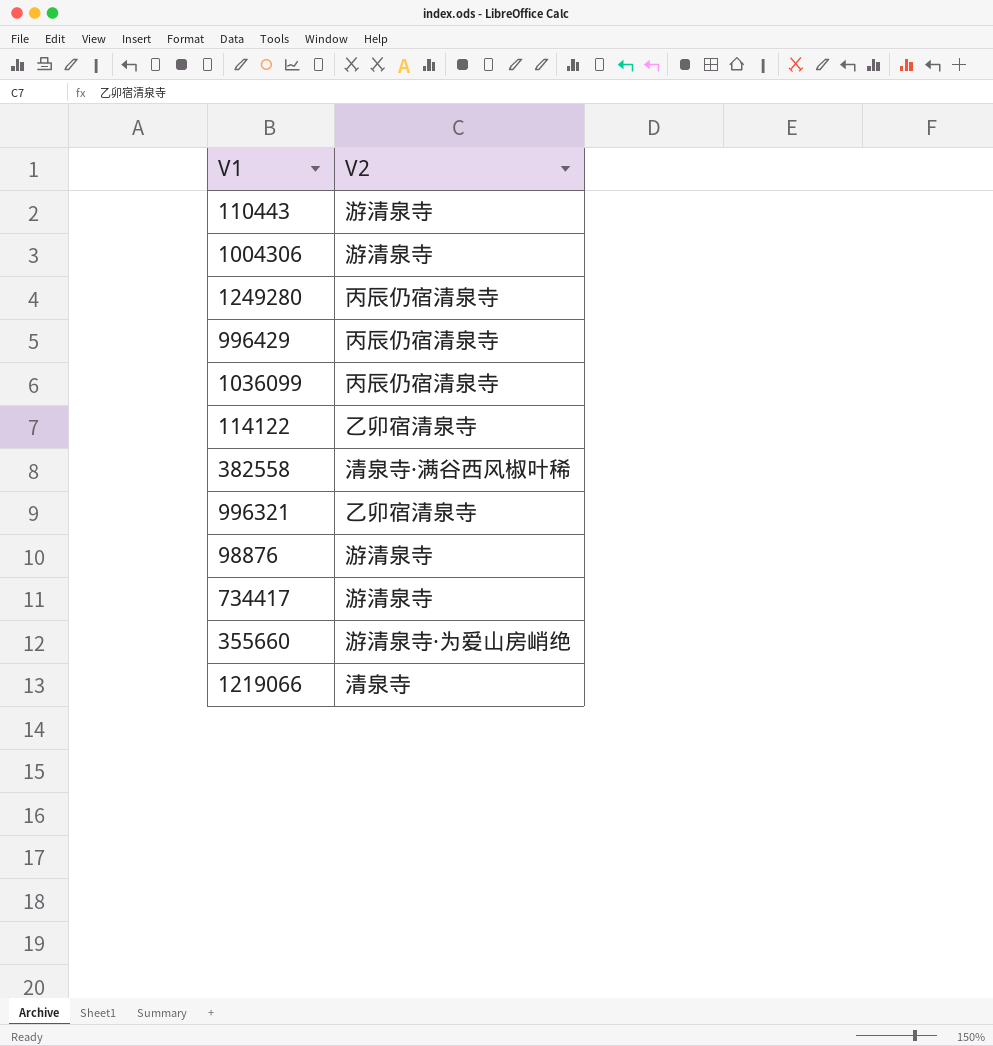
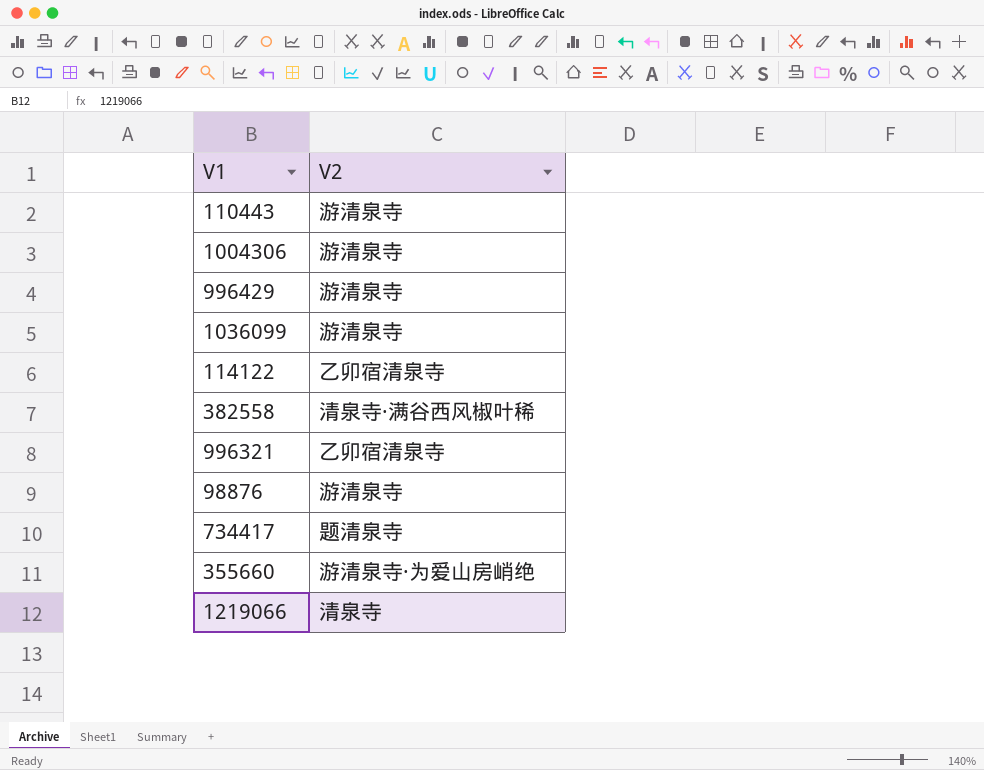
row 1249280: 丙辰仍宿清泉寺 -> none
996429 | V2: 丙辰仍宿清泉寺 -> 游清泉寺
1036099 | V2: 丙辰仍宿清泉寺 -> 游清泉寺
734417 | V2: 游清泉寺 -> 题清泉寺

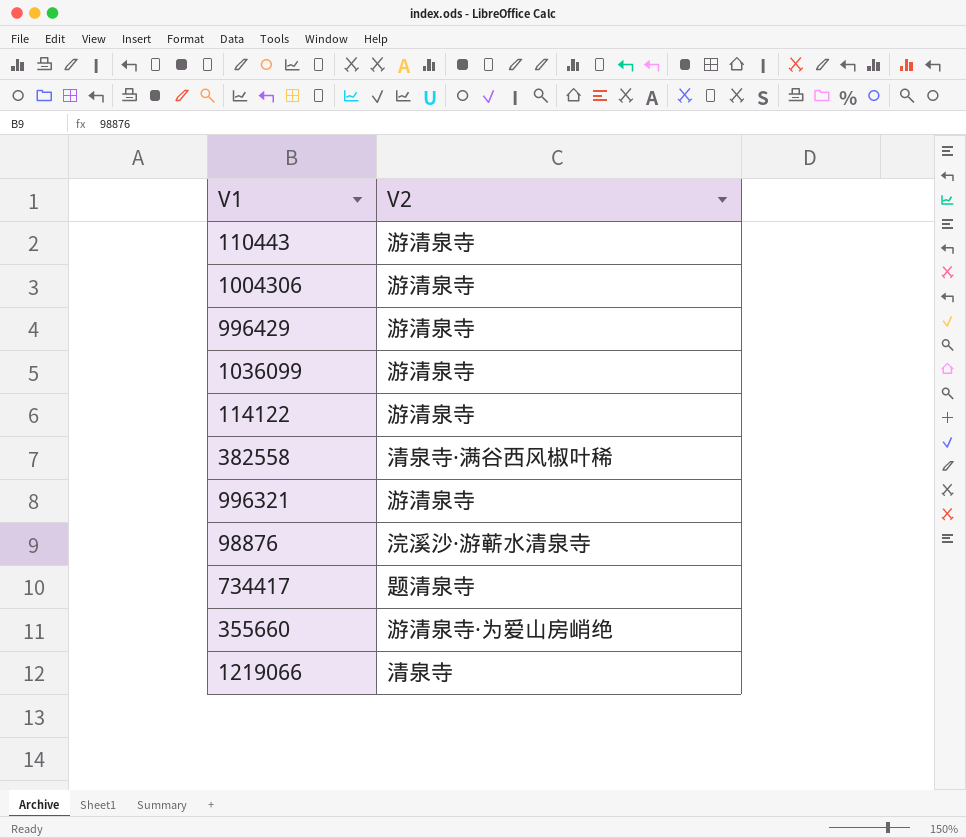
114122 | V2: 乙卯宿清泉寺 -> 游清泉寺
996321 | V2: 乙卯宿清泉寺 -> 游清泉寺
98876 | V2: 游清泉寺 -> 浣溪沙·游蕲水清泉寺

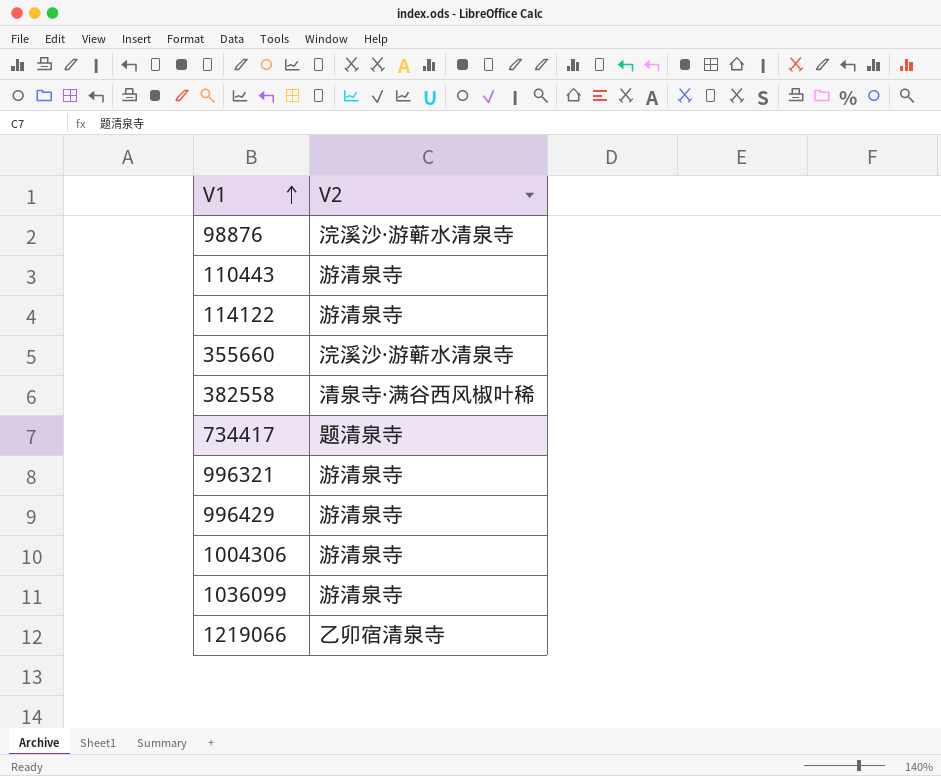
row order: none -> V1 ascending
355660 | V2: 游清泉寺·为爱山房峭绝 -> 浣溪沙·游蕲水清泉寺
1219066 | V2: 清泉寺 -> 乙卯宿清泉寺

